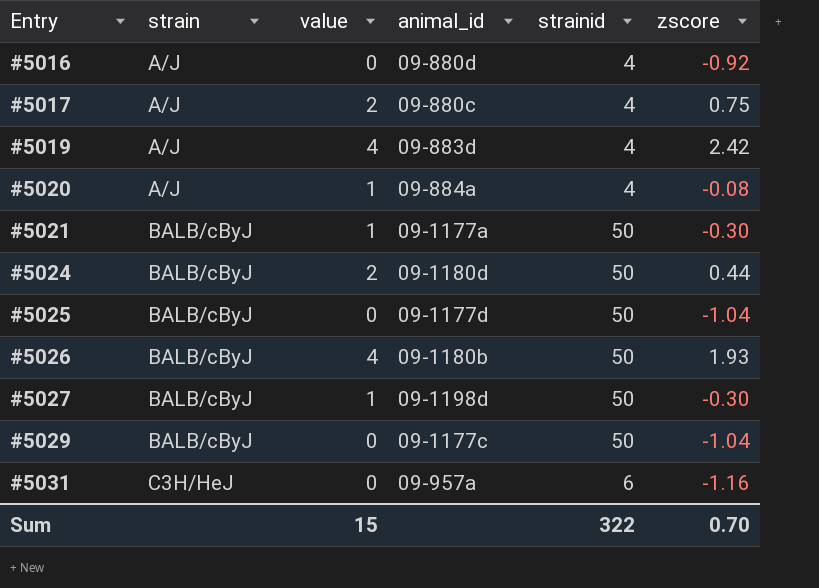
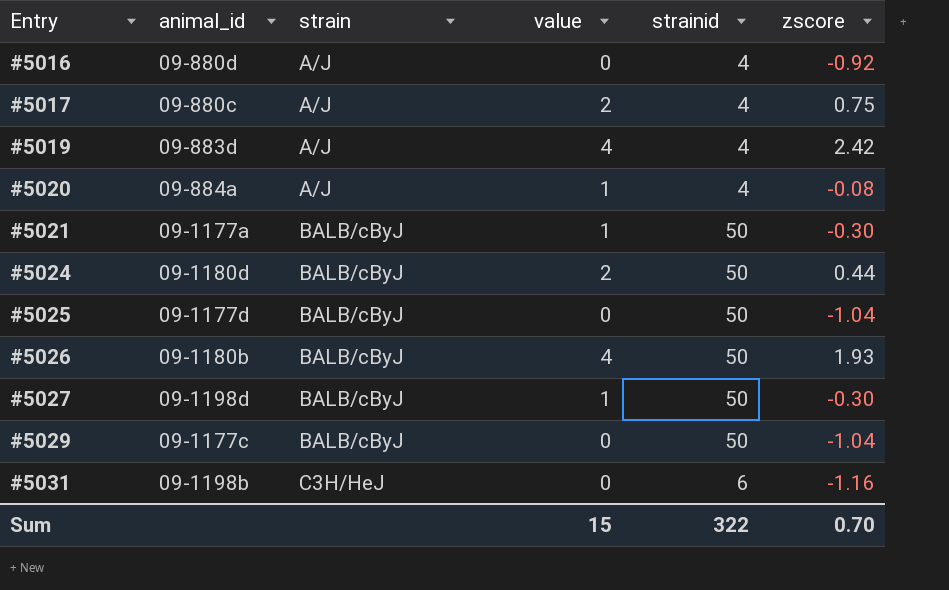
column animal_id | position: 4 -> 2
#5031 | animal_id: 09-957a -> 09-1198b

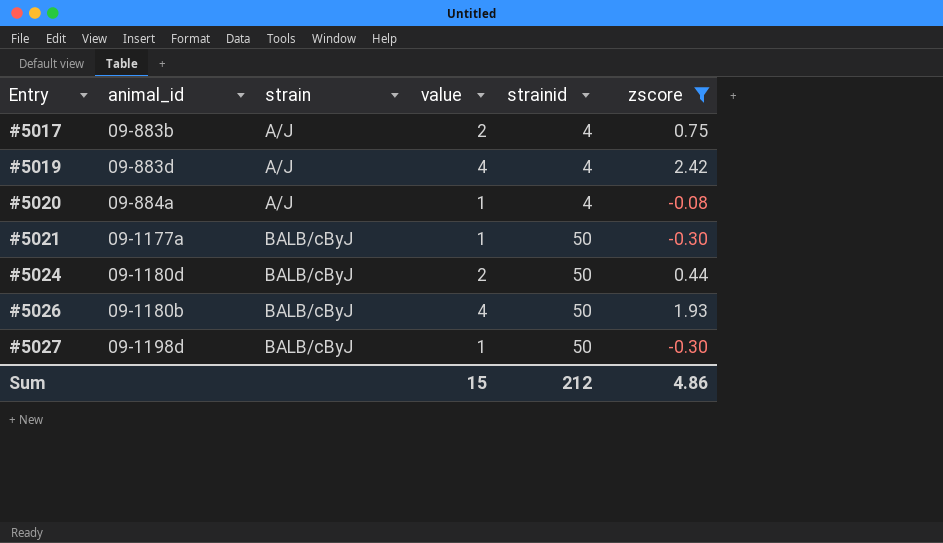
filter: none -> zscore >= -0.30
#5017 | animal_id: 09-880c -> 09-883b
Sum | strainid: 322 -> 212
Sum | zscore: 0.70 -> 4.86

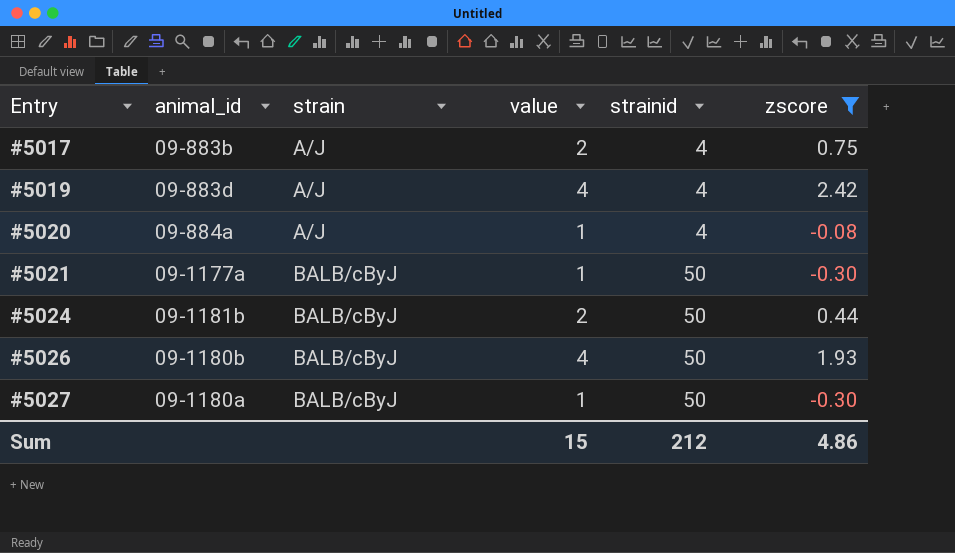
#5024 | animal_id: 09-1180d -> 09-1181b
#5027 | animal_id: 09-1198d -> 09-1180a

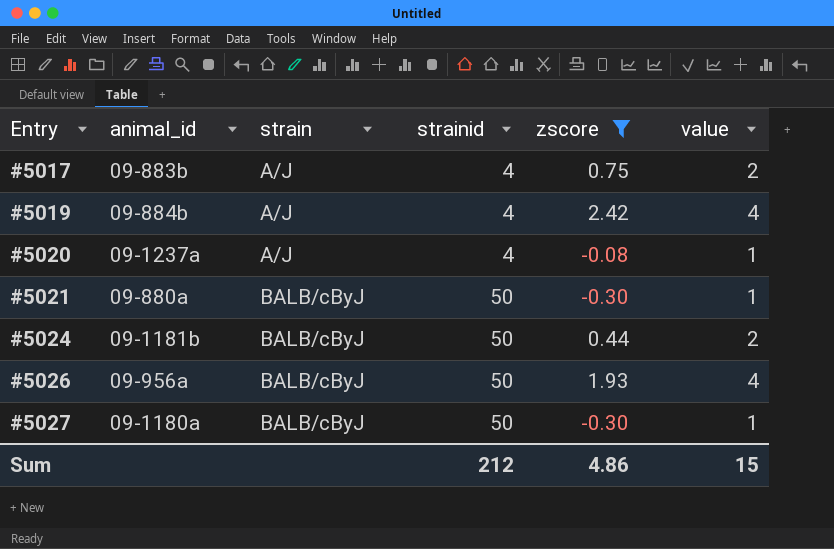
column value | position: 4 -> 6
#5019 | animal_id: 09-883d -> 09-884b
#5020 | animal_id: 09-884a -> 09-1237a
#5021 | animal_id: 09-1177a -> 09-880a
#5026 | animal_id: 09-1180b -> 09-956a

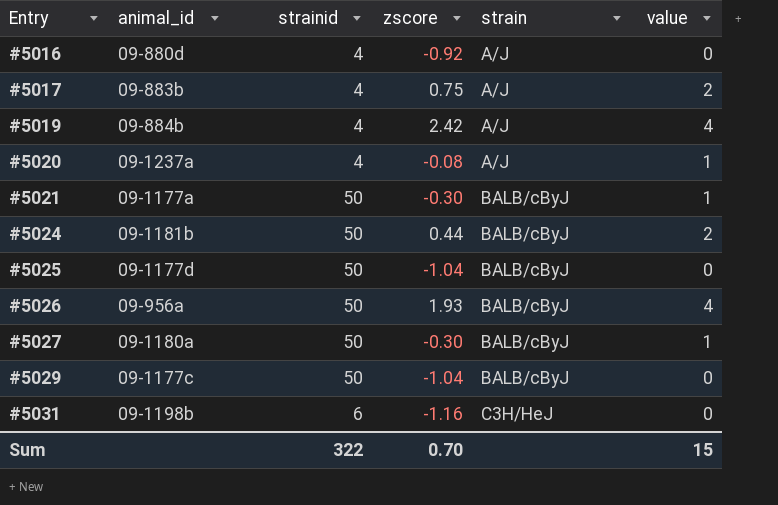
filter: zscore >= -0.30 -> none
column strain | position: 3 -> 5
#5021 | animal_id: 09-880a -> 09-1177a
Sum | strainid: 212 -> 322
Sum | zscore: 4.86 -> 0.70

